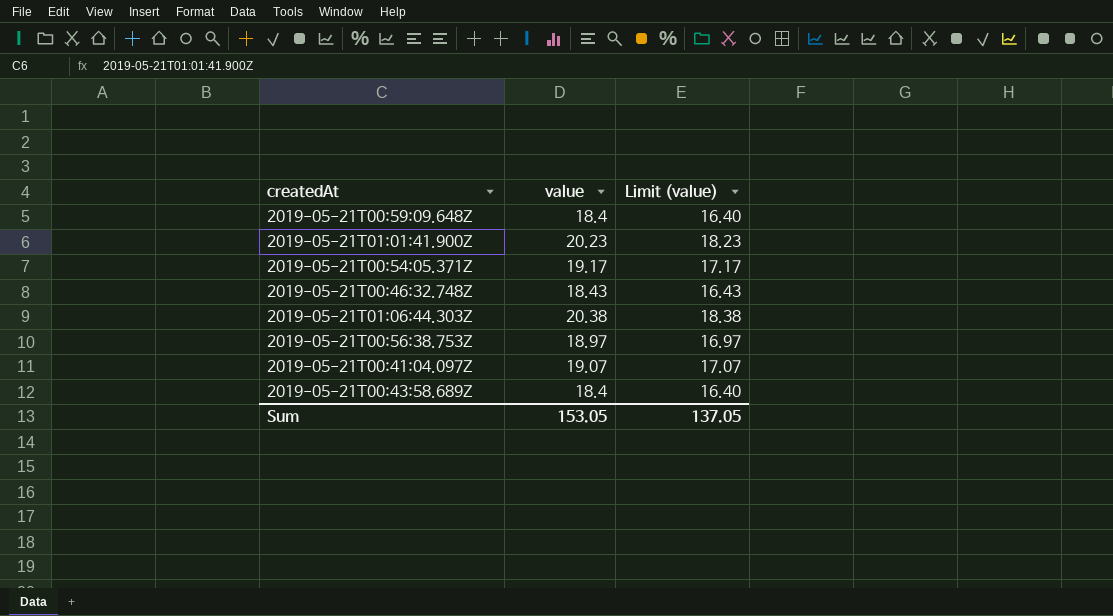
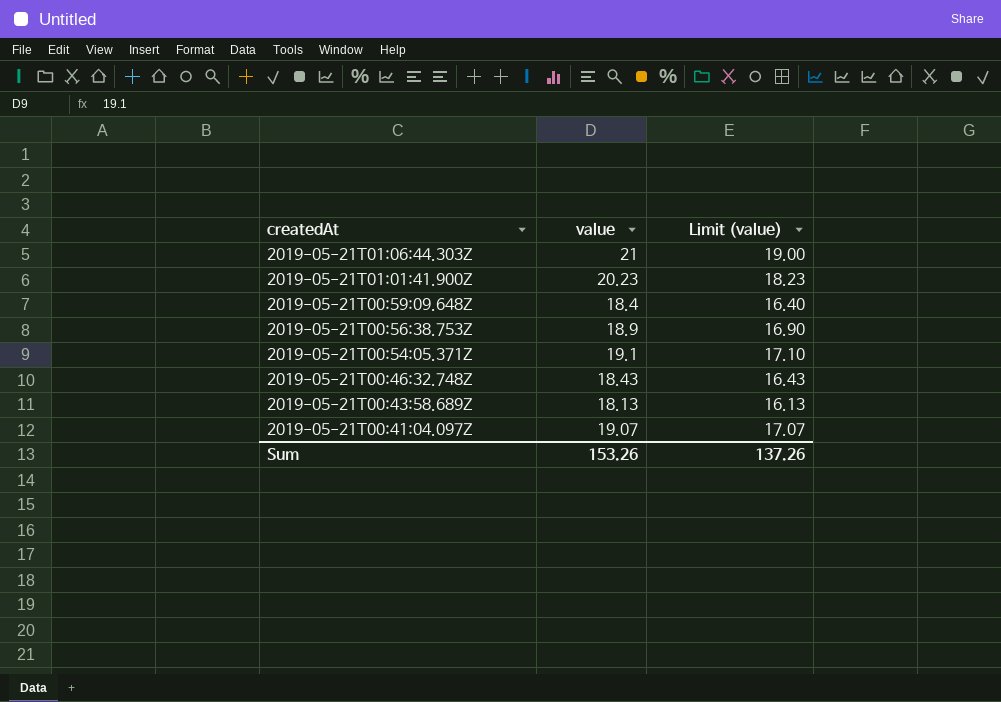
row order: none -> createdAt descending
2019-05-21T01:06:44.303Z | value: 20.38 -> 21
2019-05-21T01:06:44.303Z | Limit (value): 18.38 -> 19.00
2019-05-21T00:56:38.753Z | value: 18.97 -> 18.9
2019-05-21T00:56:38.753Z | Limit (value): 16.97 -> 16.90
2019-05-21T00:54:05.371Z | value: 19.17 -> 19.1
2019-05-21T00:54:05.371Z | Limit (value): 17.17 -> 17.10
2019-05-21T00:43:58.689Z | value: 18.4 -> 18.13
2019-05-21T00:43:58.689Z | Limit (value): 16.40 -> 16.13
Sum | value: 153.05 -> 153.26
Sum | Limit (value): 137.05 -> 137.26

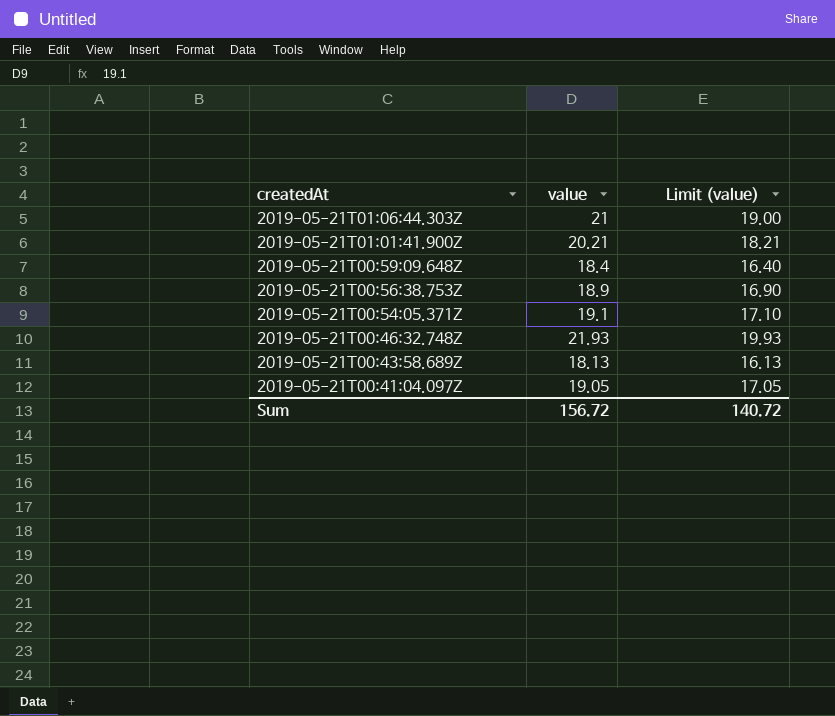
2019-05-21T01:01:41.900Z | value: 20.23 -> 20.21
2019-05-21T01:01:41.900Z | Limit (value): 18.23 -> 18.21
2019-05-21T00:46:32.748Z | value: 18.43 -> 21.93
2019-05-21T00:46:32.748Z | Limit (value): 16.43 -> 19.93
2019-05-21T00:41:04.097Z | value: 19.07 -> 19.05
2019-05-21T00:41:04.097Z | Limit (value): 17.07 -> 17.05
Sum | value: 153.26 -> 156.72
Sum | Limit (value): 137.26 -> 140.72

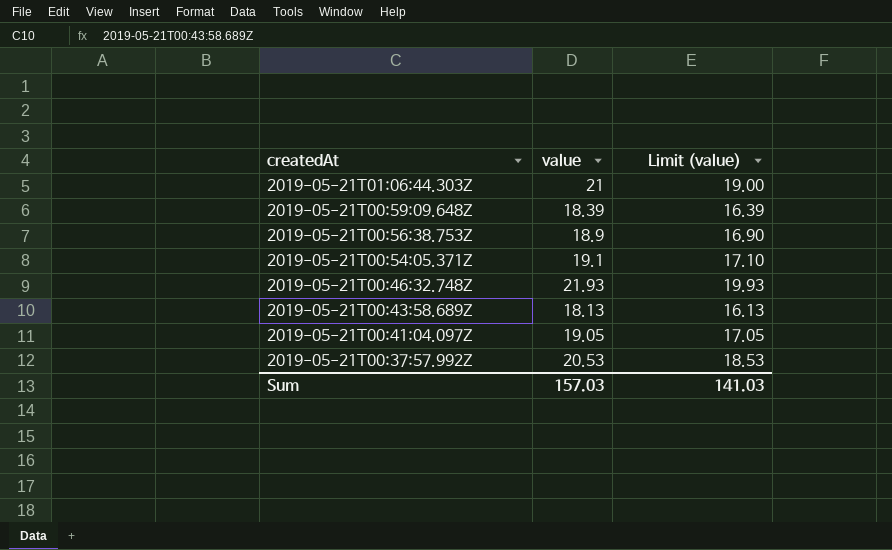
row 2019-05-21T01:01:41.900Z: 20.21 | 18.21 -> none
2019-05-21T00:59:09.648Z | value: 18.4 -> 18.39
2019-05-21T00:59:09.648Z | Limit (value): 16.40 -> 16.39
row 2019-05-21T00:37:57.992Z: none -> 20.53 | 18.53
Sum | value: 156.72 -> 157.03
Sum | Limit (value): 140.72 -> 141.03

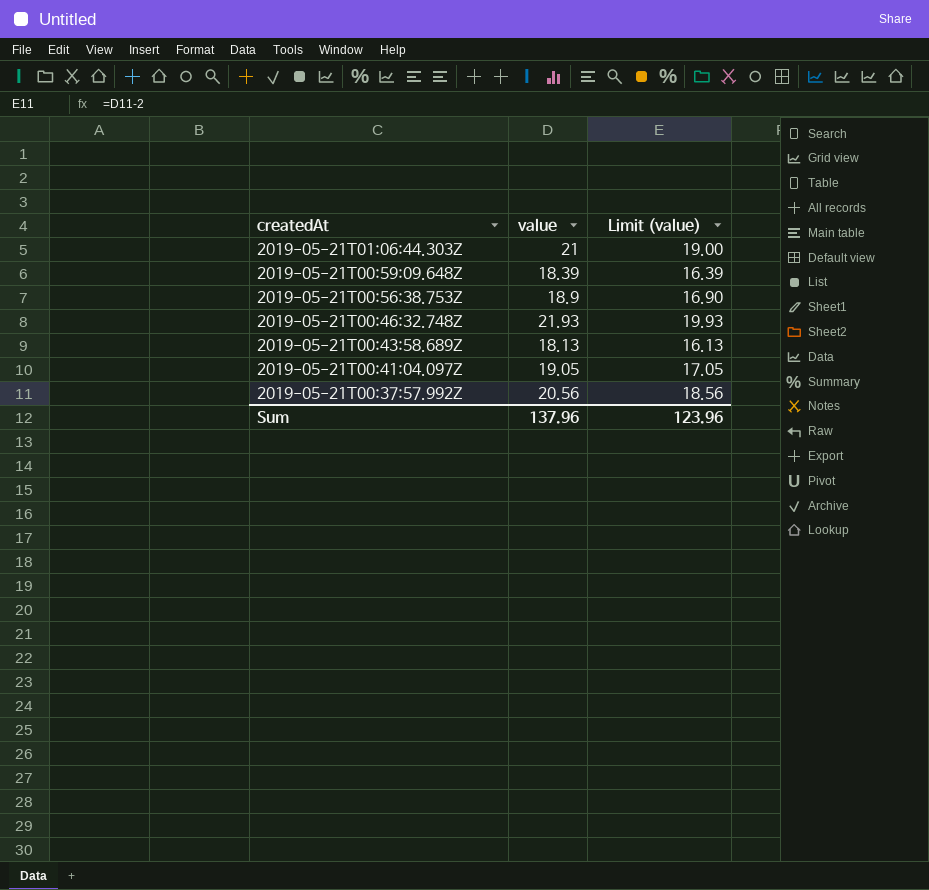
row 2019-05-21T00:54:05.371Z: 19.1 | 17.10 -> none
2019-05-21T00:37:57.992Z | value: 20.53 -> 20.56
2019-05-21T00:37:57.992Z | Limit (value): 18.53 -> 18.56
Sum | value: 157.03 -> 137.96
Sum | Limit (value): 141.03 -> 123.96

